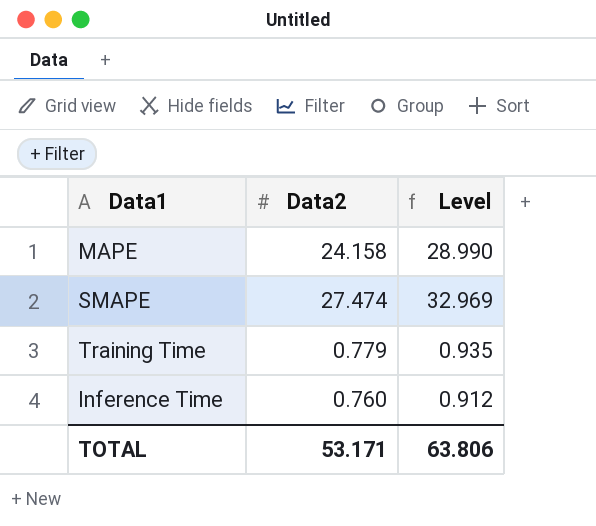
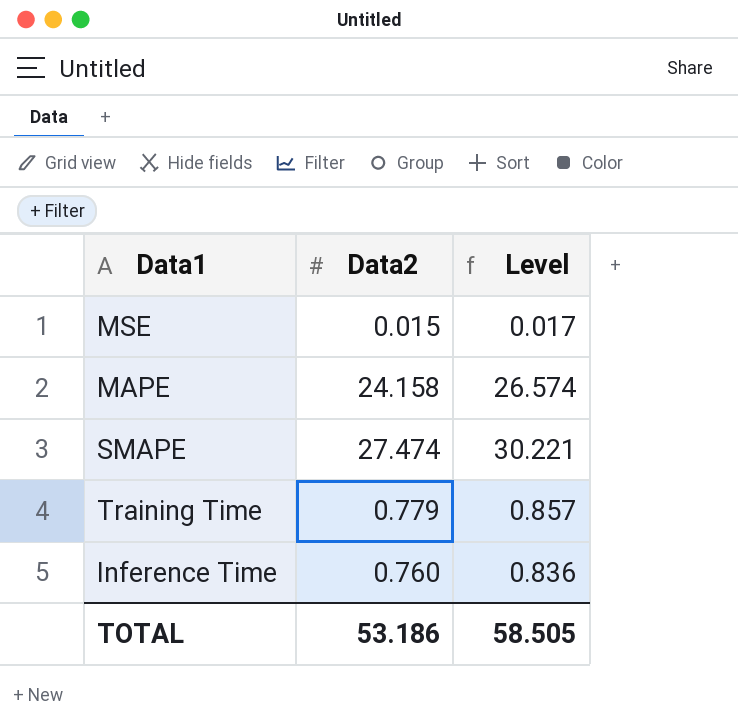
column Level | formula: [Data2] * 1.2 -> [Data2] * 1.1
row MSE: none -> 0.015 | 0.017
TOTAL | Data2: 53.171 -> 53.186
TOTAL | Level: 63.806 -> 58.505

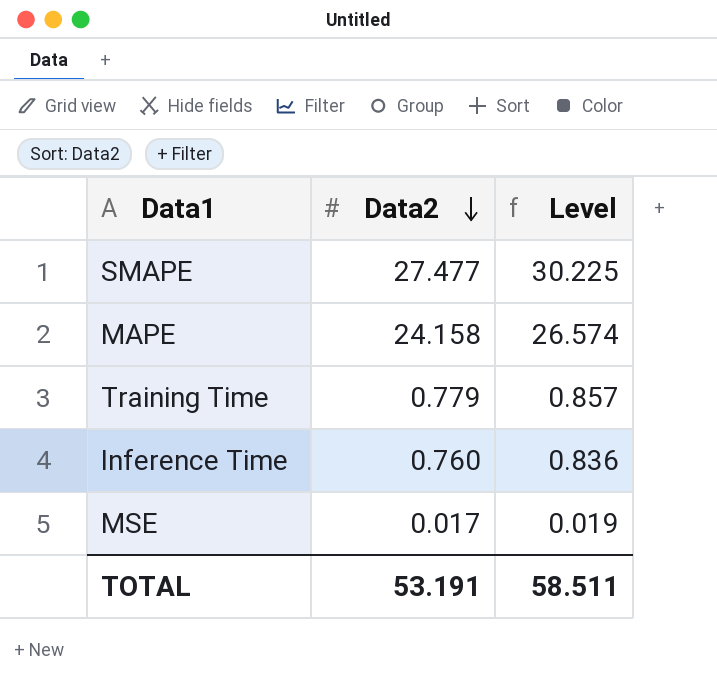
row order: none -> Data2 descending
SMAPE | Data2: 27.474 -> 27.477
SMAPE | Level: 30.221 -> 30.225
MSE | Data2: 0.015 -> 0.017
MSE | Level: 0.017 -> 0.019
TOTAL | Data2: 53.186 -> 53.191
TOTAL | Level: 58.505 -> 58.511

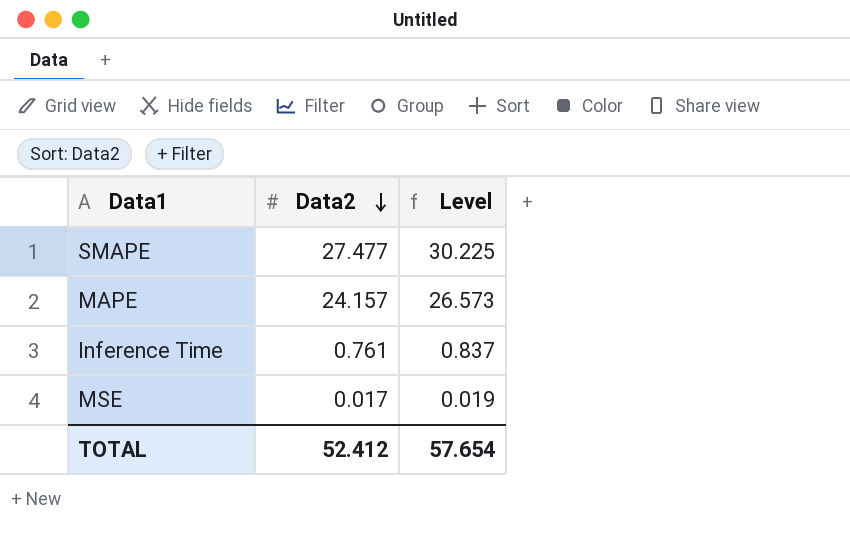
row Training Time: 0.779 | 0.857 -> none
MAPE | Data2: 24.158 -> 24.157
MAPE | Level: 26.574 -> 26.573
Inference Time | Data2: 0.760 -> 0.761
Inference Time | Level: 0.836 -> 0.837
TOTAL | Data2: 53.191 -> 52.412
TOTAL | Level: 58.511 -> 57.654

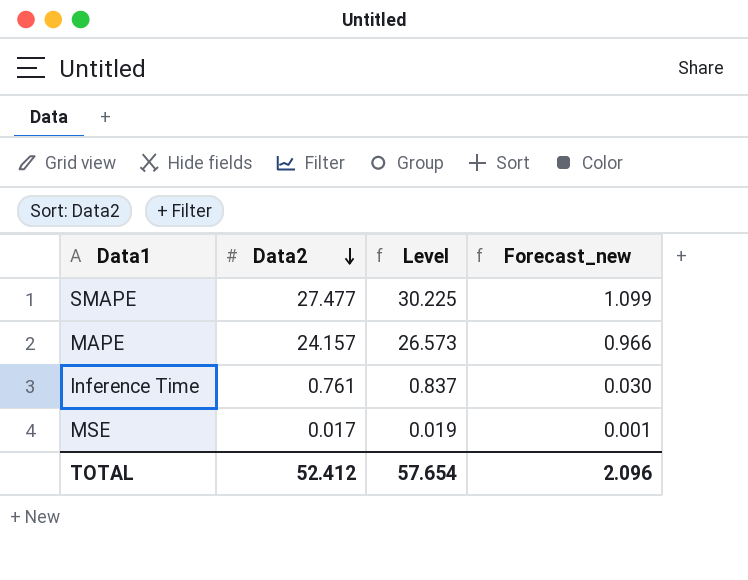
column Forecast_new | formula: none -> [Data2] * 0.04

